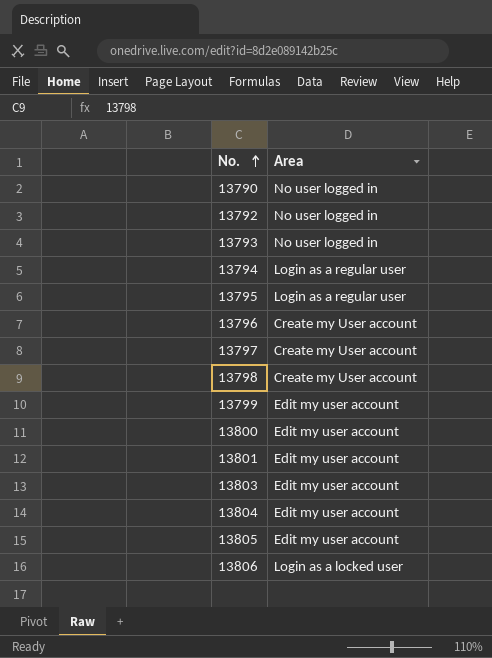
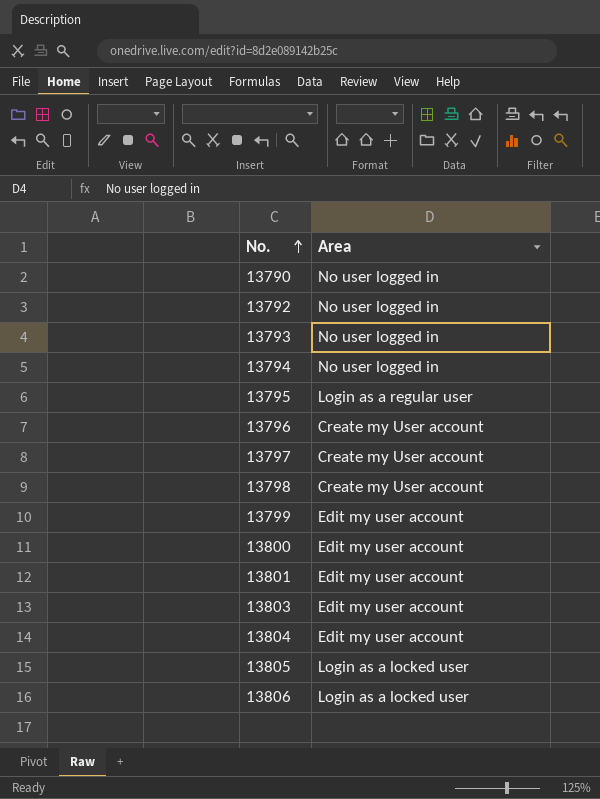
13794 | Area: Login as a regular user -> No user logged in
13805 | Area: Edit my user account -> Login as a locked user

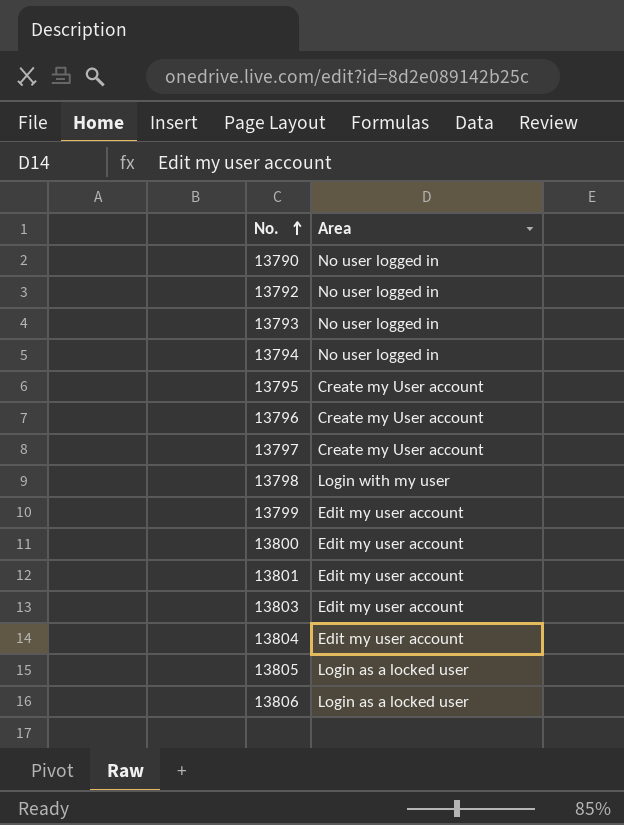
13795 | Area: Login as a regular user -> Create my User account
13798 | Area: Create my User account -> Login with my user

